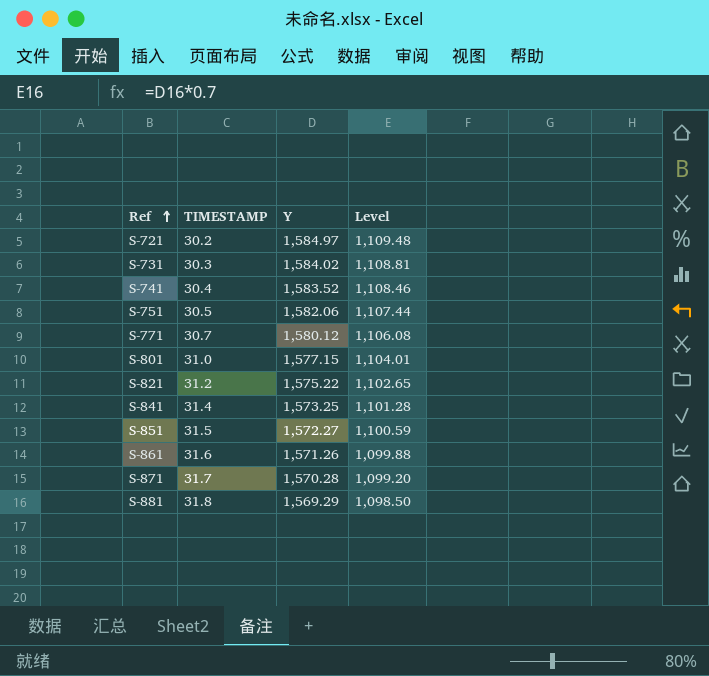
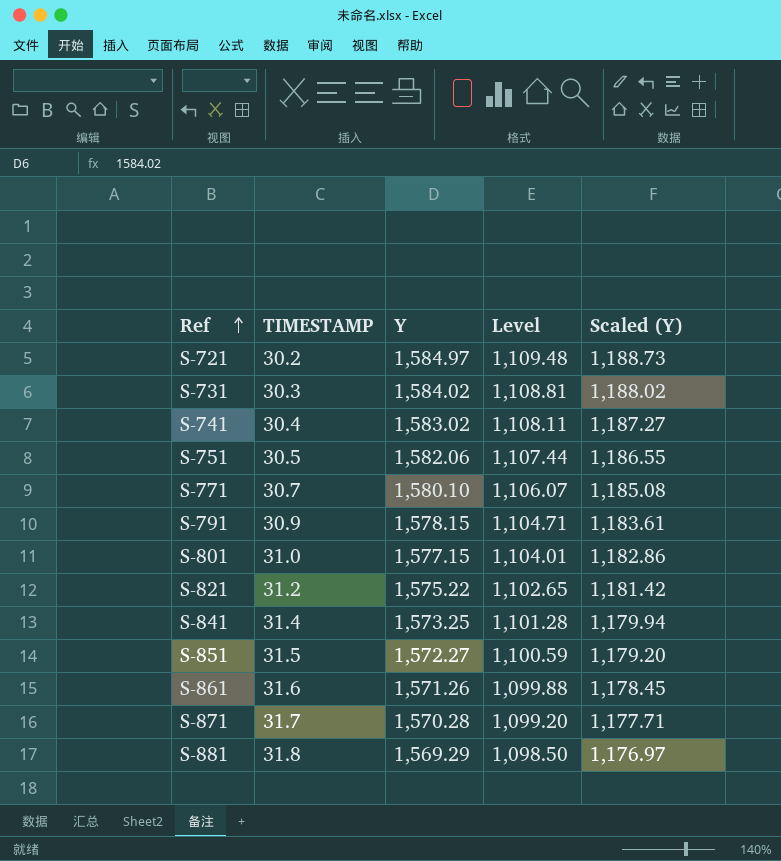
column Scaled (Y) | formula: none -> [Y] * 0.75
S-741 | Y: 1,583.52 -> 1,583.02
S-741 | Level: 1,108.46 -> 1,108.11
S-771 | Y: 1,580.12 -> 1,580.10
S-771 | Level: 1,106.08 -> 1,106.07
row S-791: none -> 30.9 | 1,578.15 | 1,104.71 | 1,183.61

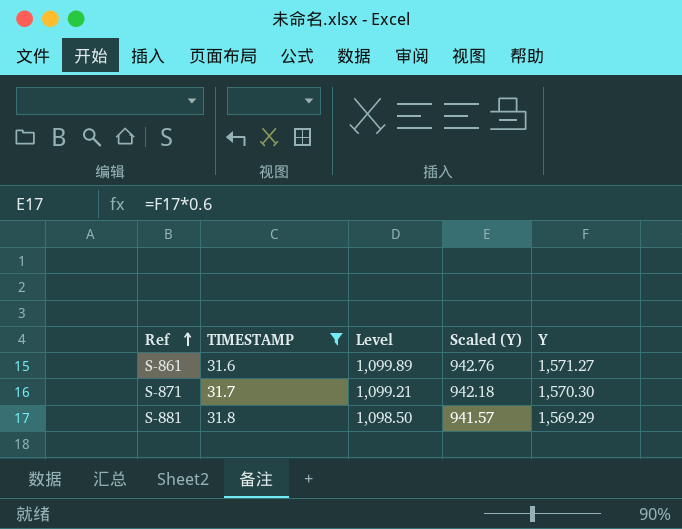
filter: none -> TIMESTAMP >= 31.6
column Scaled (Y) | formula: [Y] * 0.75 -> [Y] * 0.6
column Y | position: 3 -> 5
S-861 | Level: 1,099.88 -> 1,099.89
S-861 | Y: 1,571.26 -> 1,571.27
S-871 | Level: 1,099.20 -> 1,099.21
S-871 | Y: 1,570.28 -> 1,570.30

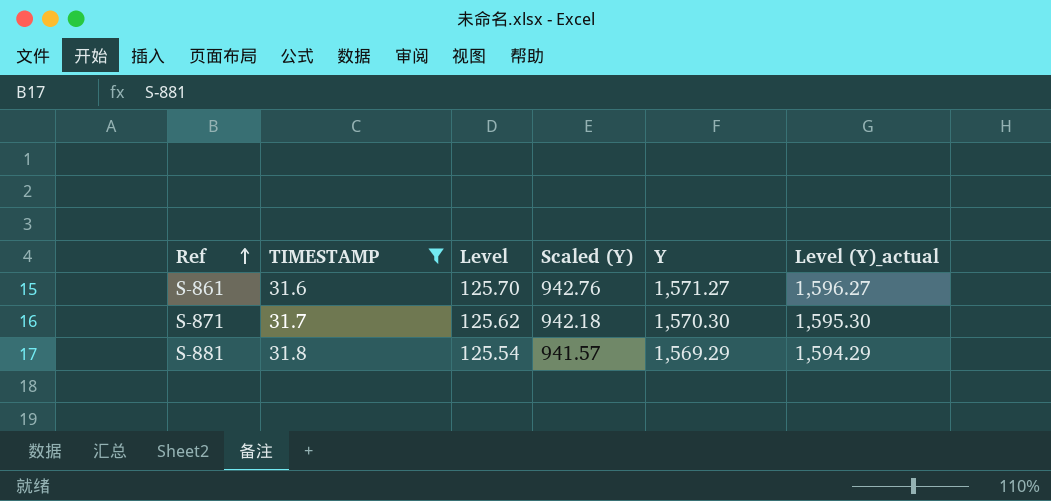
column Level | formula: [Y] * 0.7 -> [Y] * 0.08
column Level (Y)_actual | formula: none -> [Y] + 25

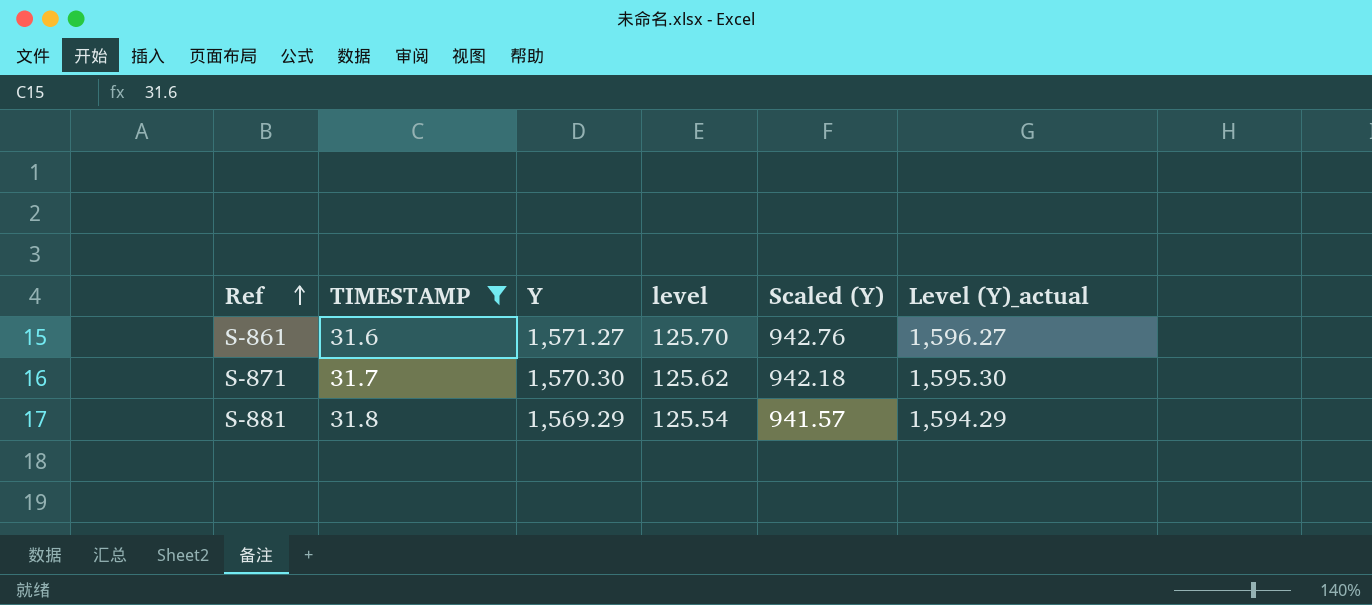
column Y | position: 5 -> 3
column name: Level -> level

